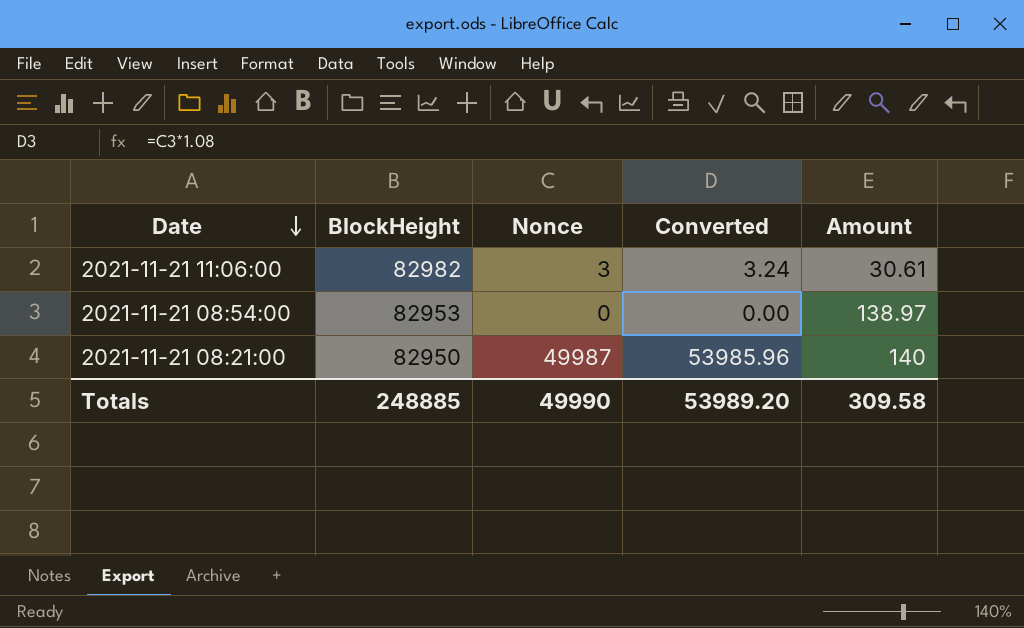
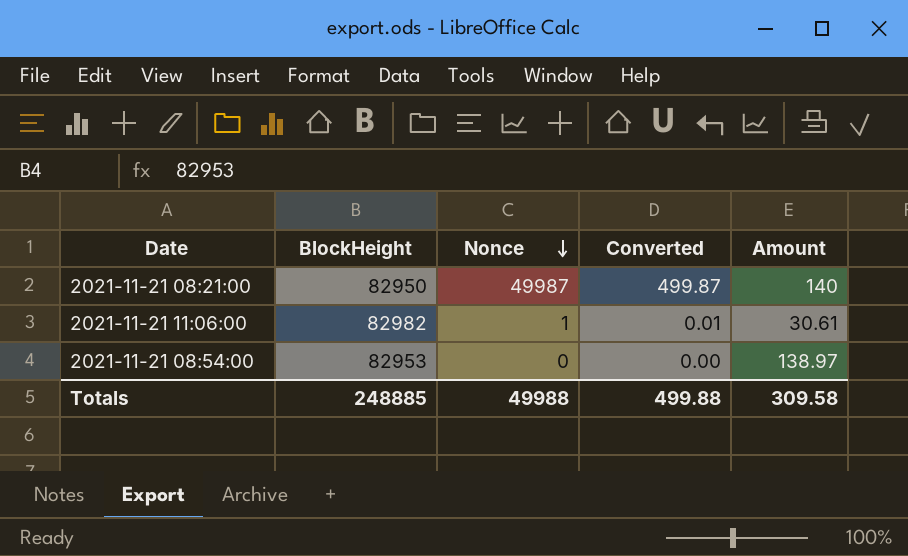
row order: Date descending -> Nonce descending
column Converted | formula: [Nonce] * 1.08 -> [Nonce] * 0.01
2021-11-21 11:06:00 | Nonce: 3 -> 1
Totals | Nonce: 49990 -> 49988
Totals | Converted: 53989.20 -> 499.88

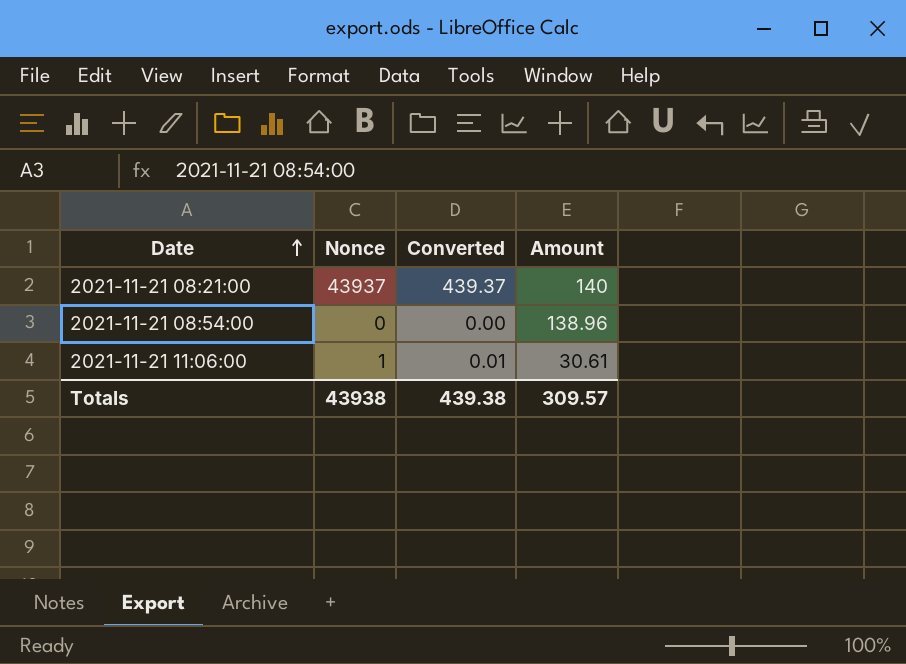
row order: Nonce descending -> Date ascending
column BlockHeight | position: 2 -> none
2021-11-21 08:21:00 | Nonce: 49987 -> 43937
2021-11-21 08:21:00 | Converted: 499.87 -> 439.37
2021-11-21 08:54:00 | Amount: 138.97 -> 138.96
Totals | Nonce: 49988 -> 43938
Totals | Converted: 499.88 -> 439.38
Totals | Amount: 309.58 -> 309.57

